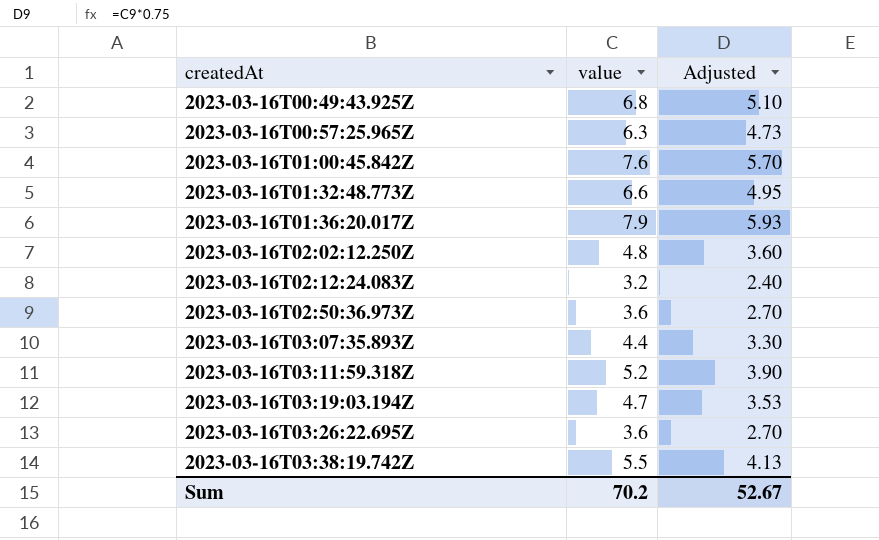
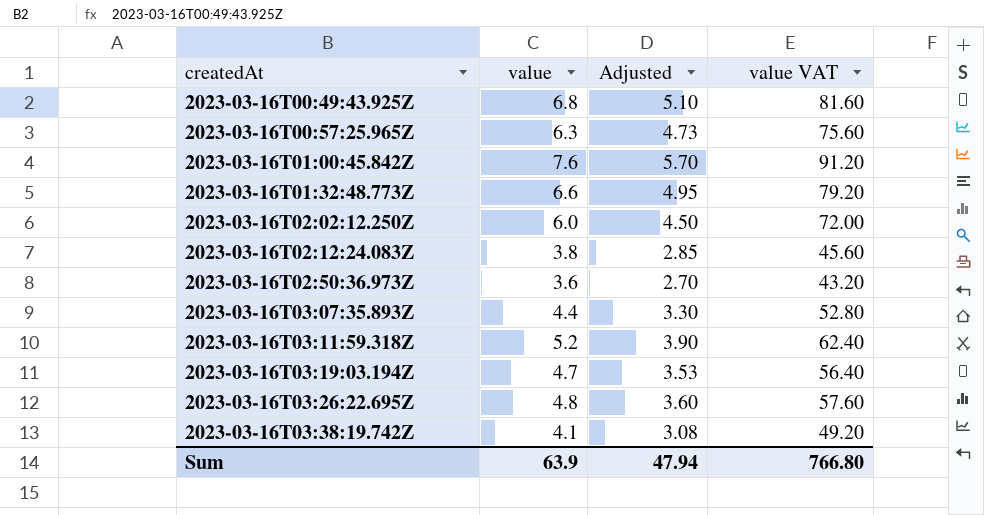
column value VAT | formula: none -> [value] * 12
row 2023-03-16T01:36:20.017Z: 7.9 | 5.93 -> none
2023-03-16T02:02:12.250Z | value: 4.8 -> 6.0
2023-03-16T02:02:12.250Z | Adjusted: 3.60 -> 4.50
2023-03-16T02:12:24.083Z | value: 3.2 -> 3.8
2023-03-16T02:12:24.083Z | Adjusted: 2.40 -> 2.85
2023-03-16T03:26:22.695Z | value: 3.6 -> 4.8
2023-03-16T03:26:22.695Z | Adjusted: 2.70 -> 3.60
2023-03-16T03:38:19.742Z | value: 5.5 -> 4.1
2023-03-16T03:38:19.742Z | Adjusted: 4.13 -> 3.08
Sum | value: 70.2 -> 63.9
Sum | Adjusted: 52.67 -> 47.94

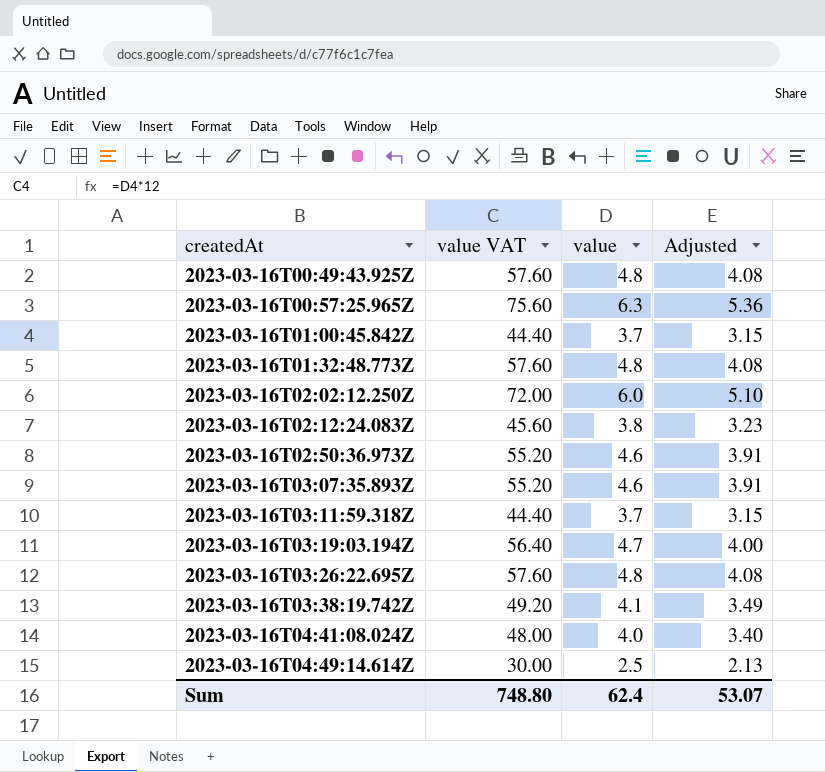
column value VAT | position: 4 -> 2
column Adjusted | formula: [value] * 0.75 -> [value] * 0.85
2023-03-16T00:49:43.925Z | value VAT: 81.60 -> 57.60
2023-03-16T00:49:43.925Z | value: 6.8 -> 4.8
2023-03-16T01:00:45.842Z | value VAT: 91.20 -> 44.40
2023-03-16T01:00:45.842Z | value: 7.6 -> 3.7
2023-03-16T01:32:48.773Z | value VAT: 79.20 -> 57.60
2023-03-16T01:32:48.773Z | value: 6.6 -> 4.8
2023-03-16T02:50:36.973Z | value VAT: 43.20 -> 55.20
2023-03-16T02:50:36.973Z | value: 3.6 -> 4.6
2023-03-16T03:07:35.893Z | value VAT: 52.80 -> 55.20
2023-03-16T03:07:35.893Z | value: 4.4 -> 4.6
2023-03-16T03:11:59.318Z | value VAT: 62.40 -> 44.40
2023-03-16T03:11:59.318Z | value: 5.2 -> 3.7
row 2023-03-16T04:41:08.024Z: none -> 48.00 | 4.0 | 3.40
row 2023-03-16T04:49:14.614Z: none -> 30.00 | 2.5 | 2.13
Sum | value VAT: 766.80 -> 748.80
Sum | value: 63.9 -> 62.4
Sum | Adjusted: 47.94 -> 53.07

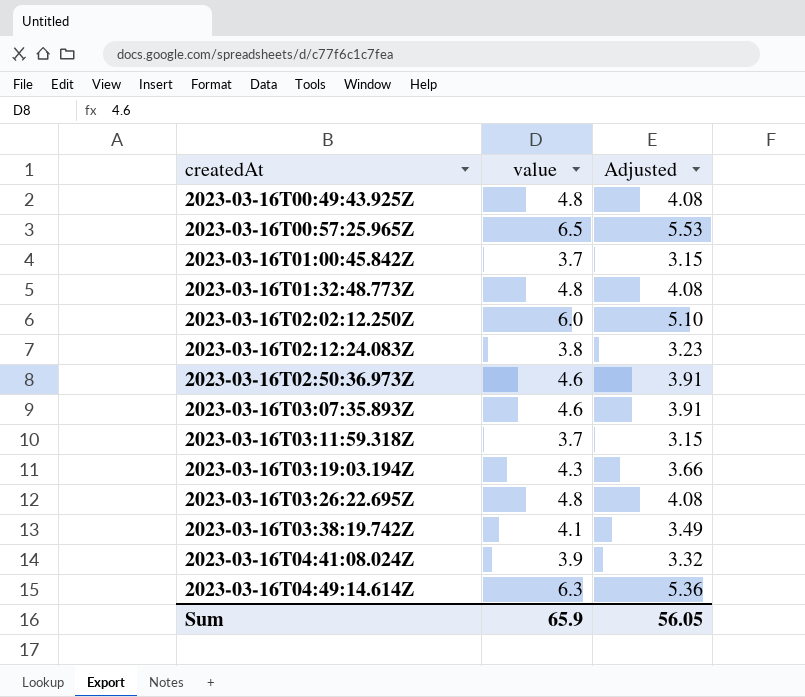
column value VAT | formula: [value] * 12 -> none
2023-03-16T00:57:25.965Z | value: 6.3 -> 6.5
2023-03-16T00:57:25.965Z | Adjusted: 5.36 -> 5.53
2023-03-16T03:19:03.194Z | value: 4.7 -> 4.3
2023-03-16T03:19:03.194Z | Adjusted: 4.00 -> 3.66
2023-03-16T04:41:08.024Z | value: 4.0 -> 3.9
2023-03-16T04:41:08.024Z | Adjusted: 3.40 -> 3.32
2023-03-16T04:49:14.614Z | value: 2.5 -> 6.3
2023-03-16T04:49:14.614Z | Adjusted: 2.13 -> 5.36
Sum | value: 62.4 -> 65.9
Sum | Adjusted: 53.07 -> 56.05

